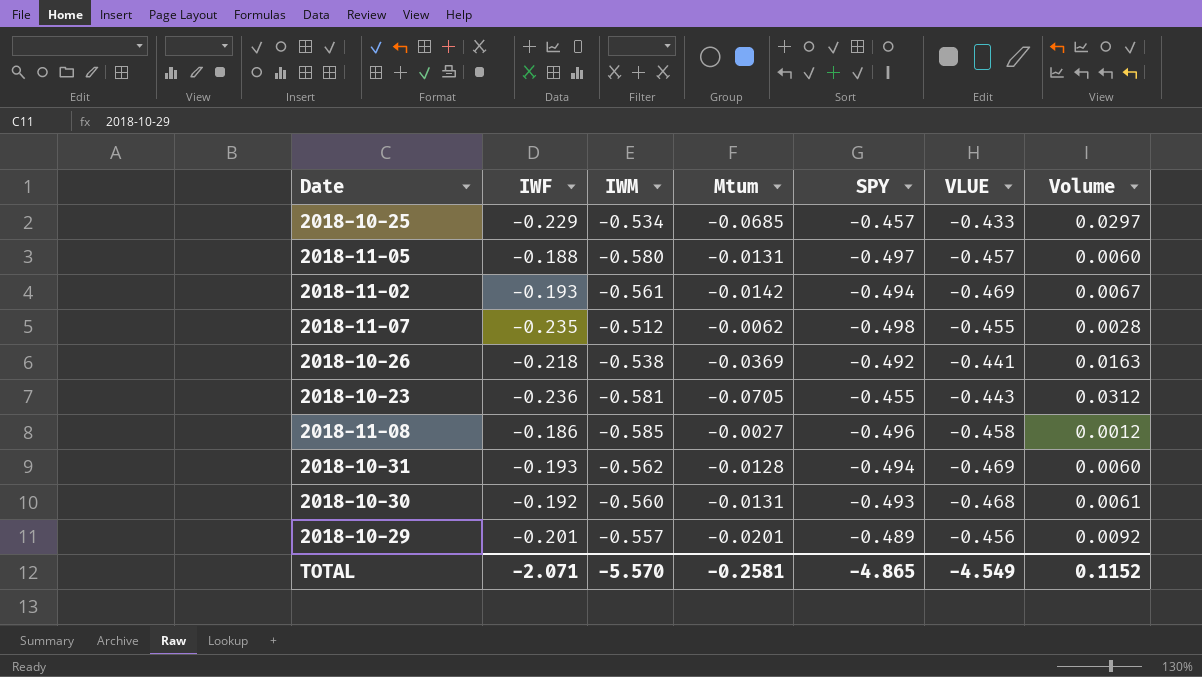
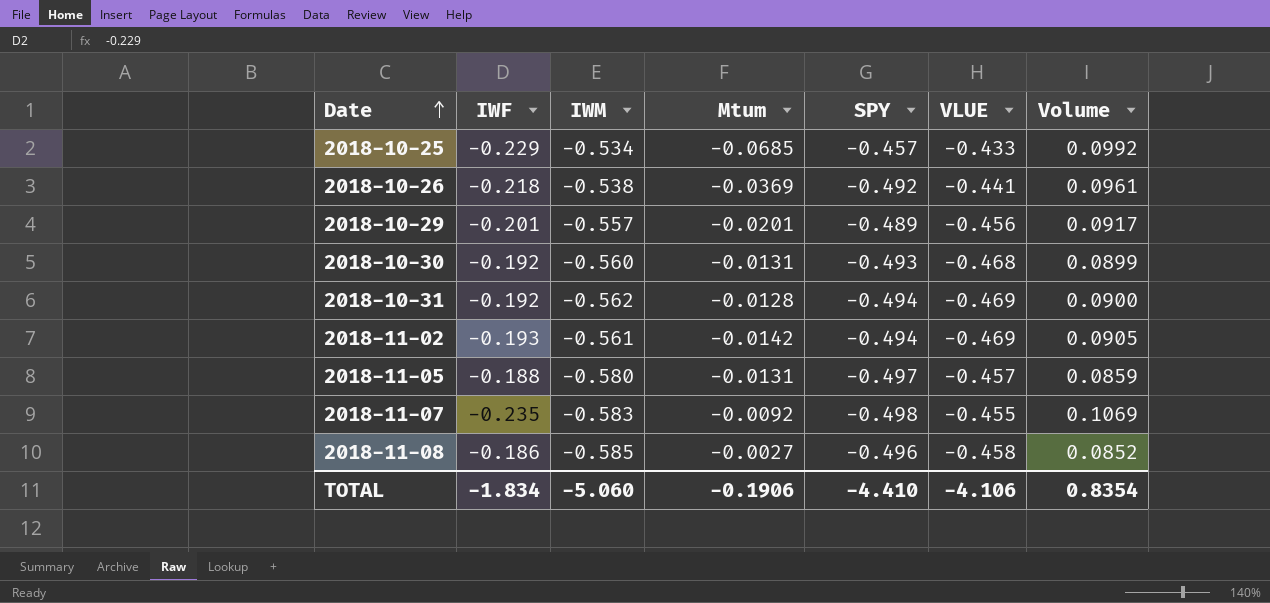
row order: none -> Date ascending
column Volume | formula: [Mtum] * [VLUE] -> [IWF] * [VLUE]
row 2018-10-23: -0.236 | -0.581 | -0.0705 | -0.455 | -0.443 | 0.0312 -> none
2018-10-31 | IWF: -0.193 -> -0.192
2018-11-07 | IWM: -0.512 -> -0.583
2018-11-07 | Mtum: -0.0062 -> -0.0092
TOTAL | IWF: -2.071 -> -1.834
TOTAL | IWM: -5.570 -> -5.060
TOTAL | Mtum: -0.2581 -> -0.1906
TOTAL | SPY: -4.865 -> -4.410
TOTAL | VLUE: -4.549 -> -4.106
TOTAL | Volume: 0.1152 -> 0.8354

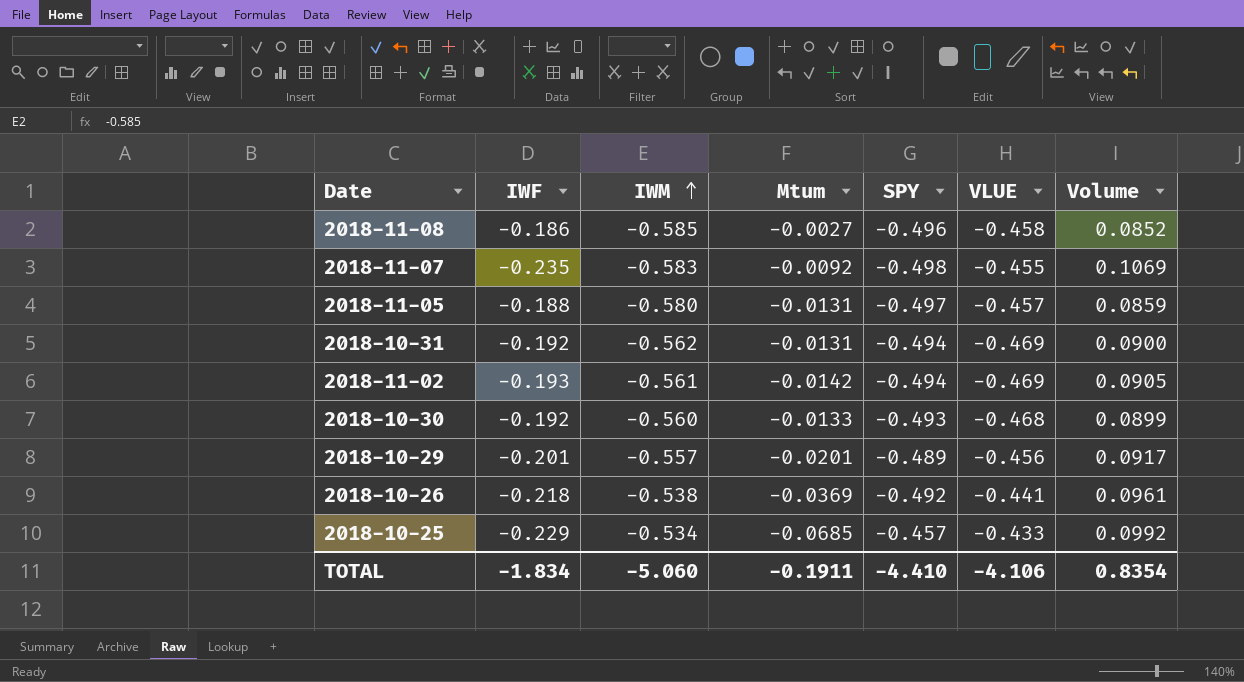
row order: Date ascending -> IWM ascending
2018-10-31 | Mtum: -0.0128 -> -0.0131
2018-10-30 | Mtum: -0.0131 -> -0.0133
TOTAL | Mtum: -0.1906 -> -0.1911

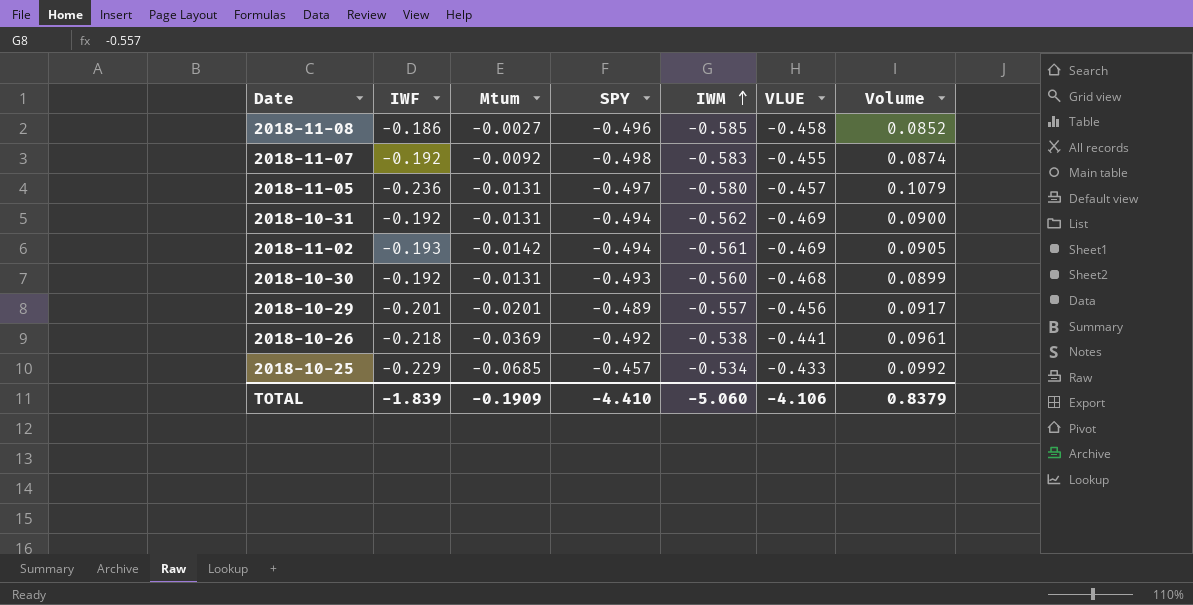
column IWM | position: 3 -> 5
2018-11-07 | IWF: -0.235 -> -0.192
2018-11-07 | Volume: 0.1069 -> 0.0874
2018-11-05 | IWF: -0.188 -> -0.236
2018-11-05 | Volume: 0.0859 -> 0.1079
2018-10-30 | Mtum: -0.0133 -> -0.0131
TOTAL | IWF: -1.834 -> -1.839
TOTAL | Mtum: -0.1911 -> -0.1909
TOTAL | Volume: 0.8354 -> 0.8379

